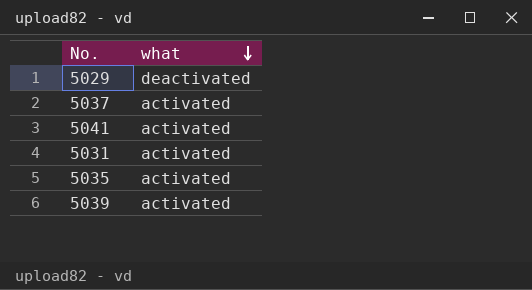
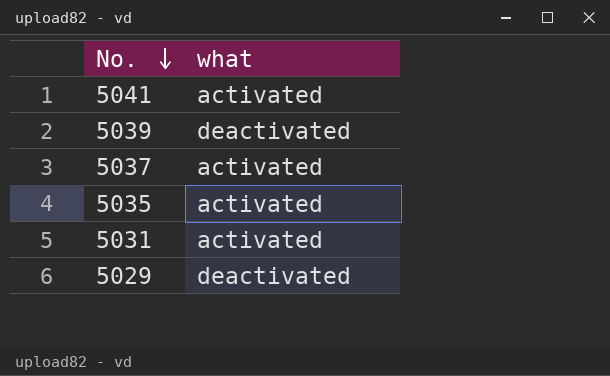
row order: what descending -> No. descending
5039 | what: activated -> deactivated

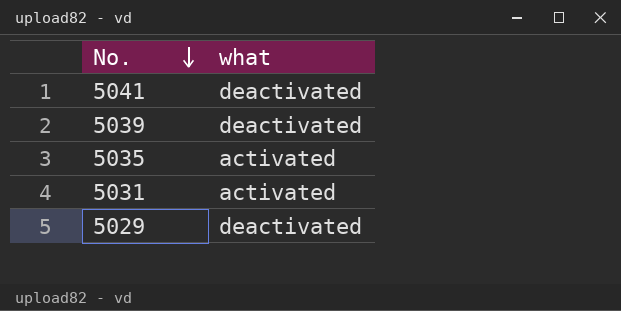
row 5037: activated -> none
5041 | what: activated -> deactivated

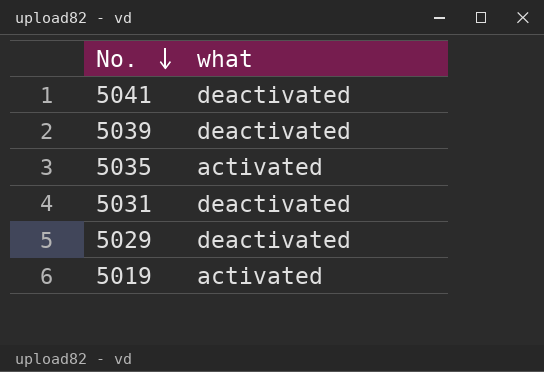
5031 | what: activated -> deactivated
row 5019: none -> activated

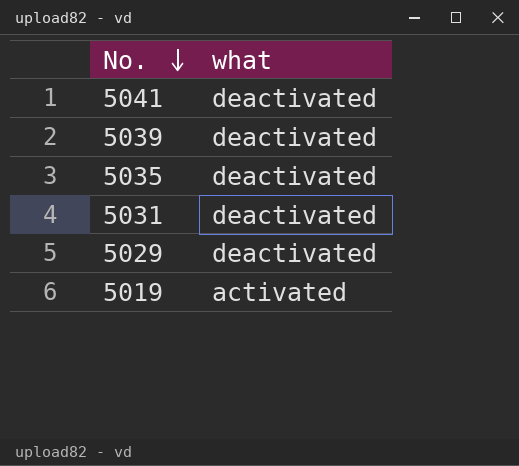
5035 | what: activated -> deactivated

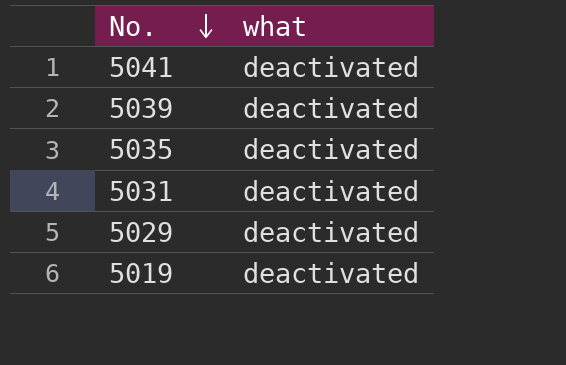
5019 | what: activated -> deactivated

